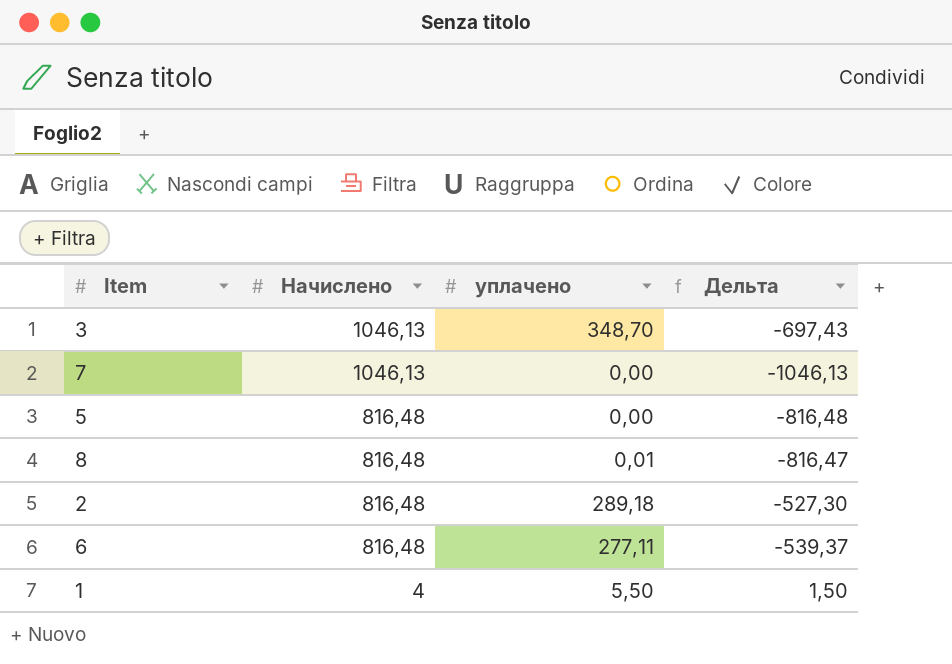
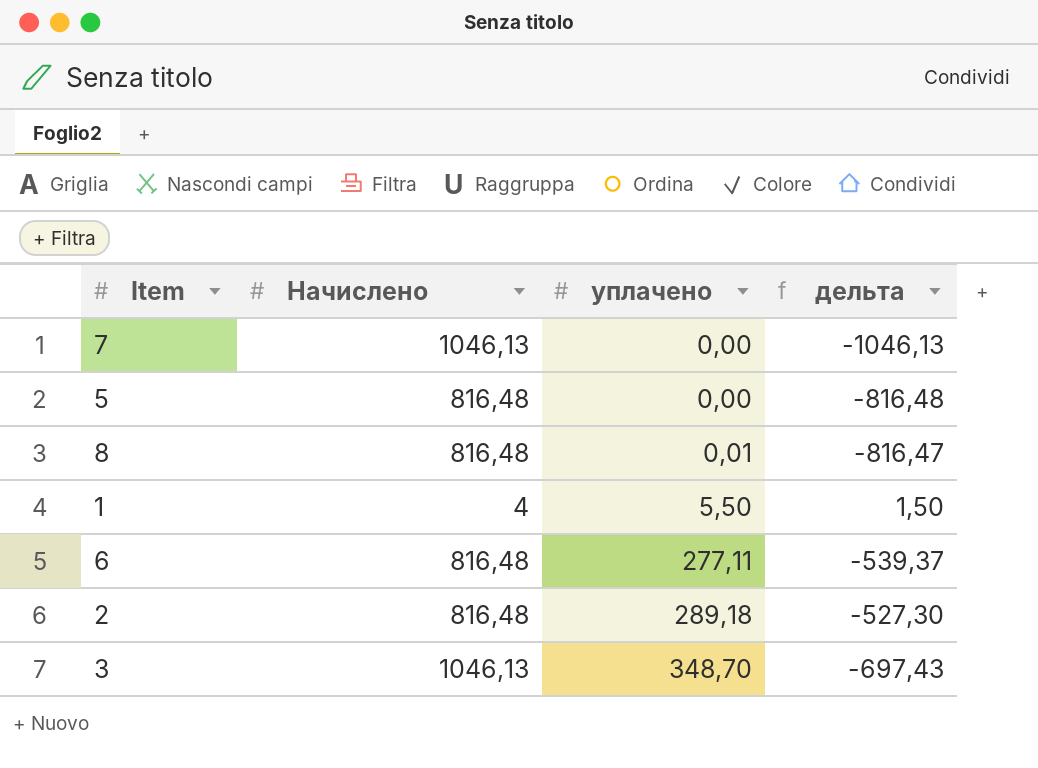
row order: Начислено descending -> уплачено ascending
column name: Дельта -> дельта

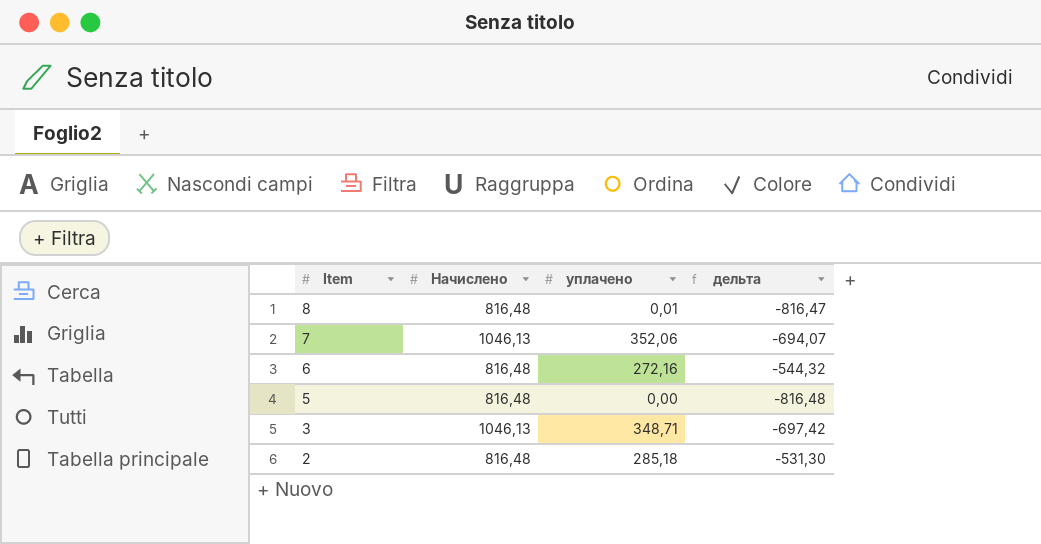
row order: уплачено ascending -> Item descending
row 1: 4 | 5,50 | 1,50 -> none
7 | уплачено: 0,00 -> 352,06
7 | дельта: -1046,13 -> -694,07
6 | уплачено: 277,11 -> 272,16
6 | дельта: -539,37 -> -544,32
3 | уплачено: 348,70 -> 348,71
3 | дельта: -697,43 -> -697,42
2 | уплачено: 289,18 -> 285,18
2 | дельта: -527,30 -> -531,30

